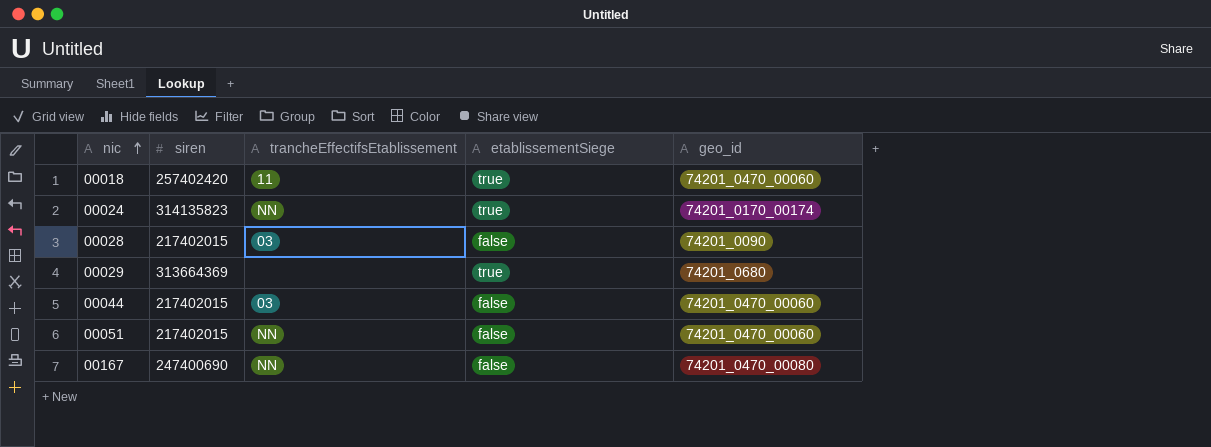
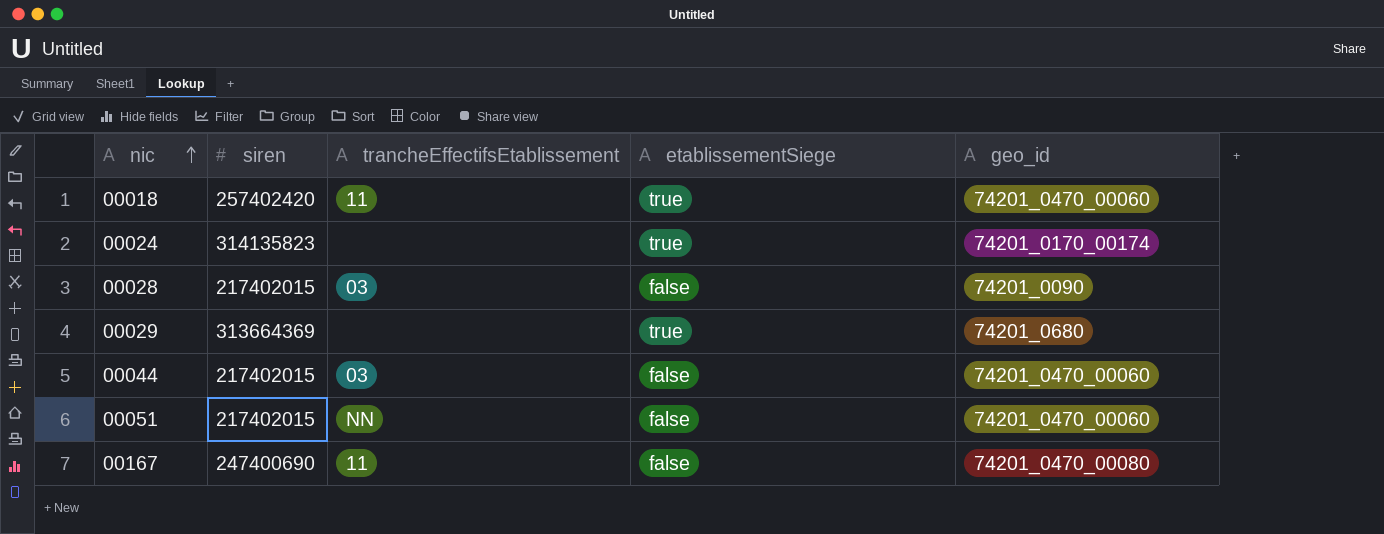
00024 | trancheEffectifsEtablissement: NN -> none
00167 | trancheEffectifsEtablissement: NN -> 11

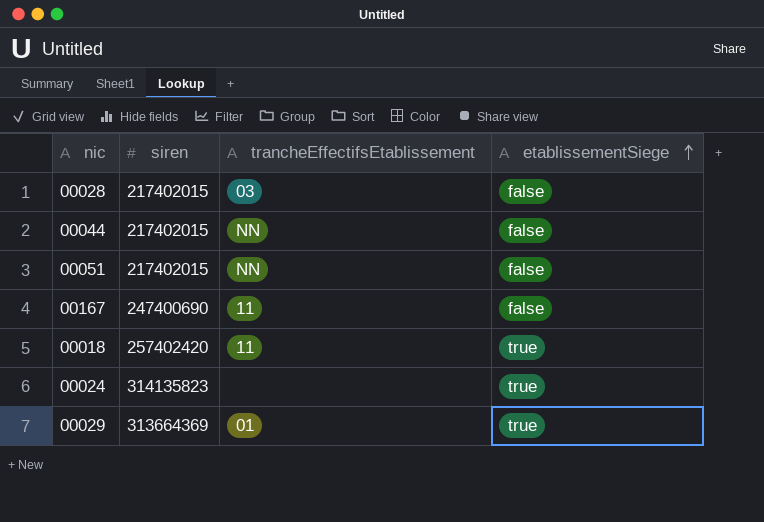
row order: nic ascending -> etablissementSiege ascending
column geo_id | position: 5 -> none
00044 | trancheEffectifsEtablissement: 03 -> NN
00029 | trancheEffectifsEtablissement: none -> 01

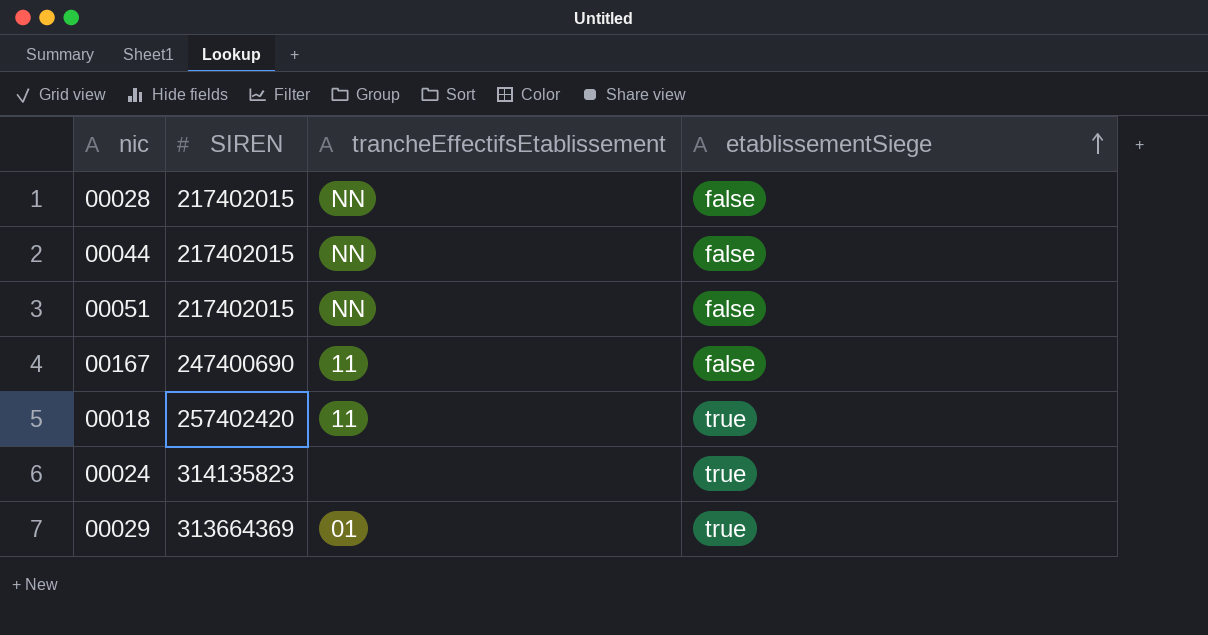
column name: siren -> SIREN
00028 | trancheEffectifsEtablissement: 03 -> NN

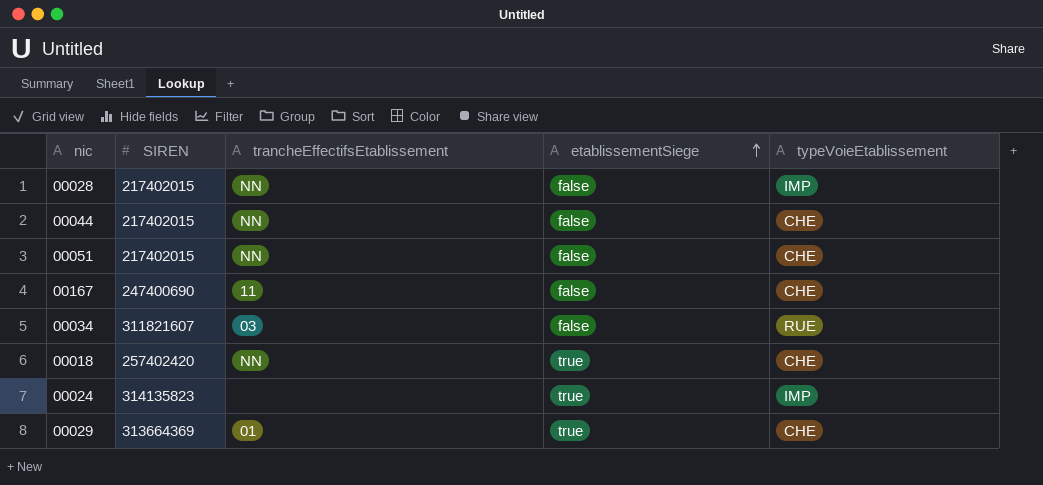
column typeVoieEtablissement | position: none -> 5
row 00034: none -> 311821607 | 03 | false | RUE
00018 | trancheEffectifsEtablissement: 11 -> NN

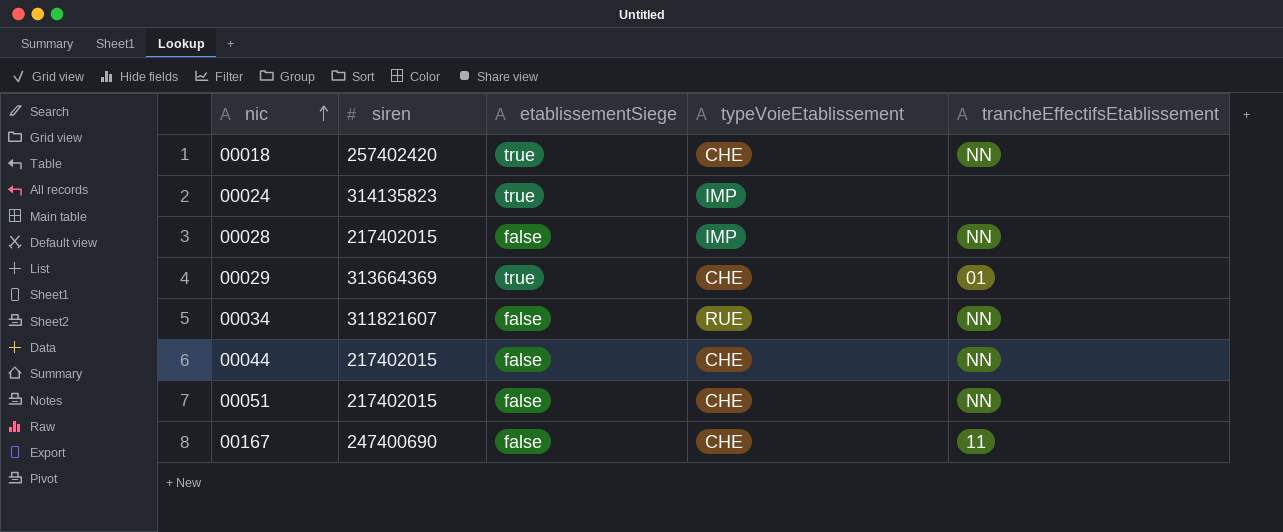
row order: etablissementSiege ascending -> nic ascending
column name: SIREN -> siren
column trancheEffectifsEtablissement | position: 3 -> 5
00034 | trancheEffectifsEtablissement: 03 -> NN

